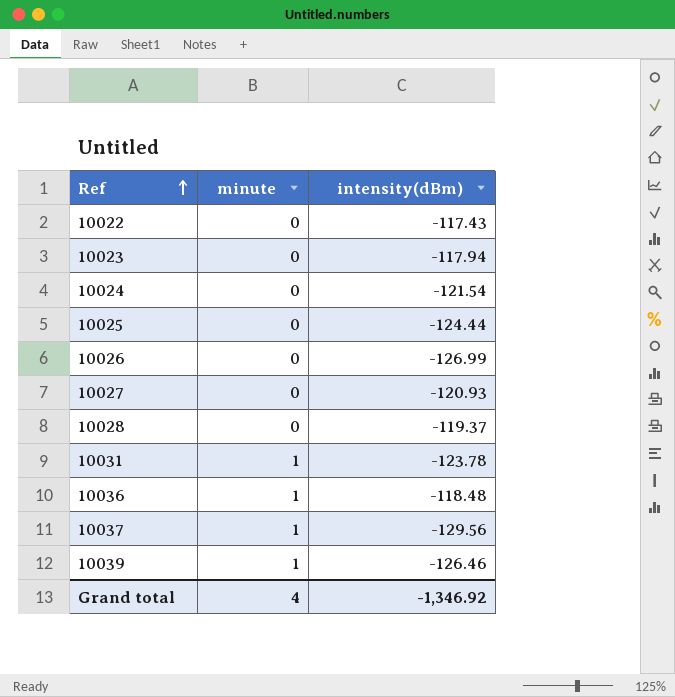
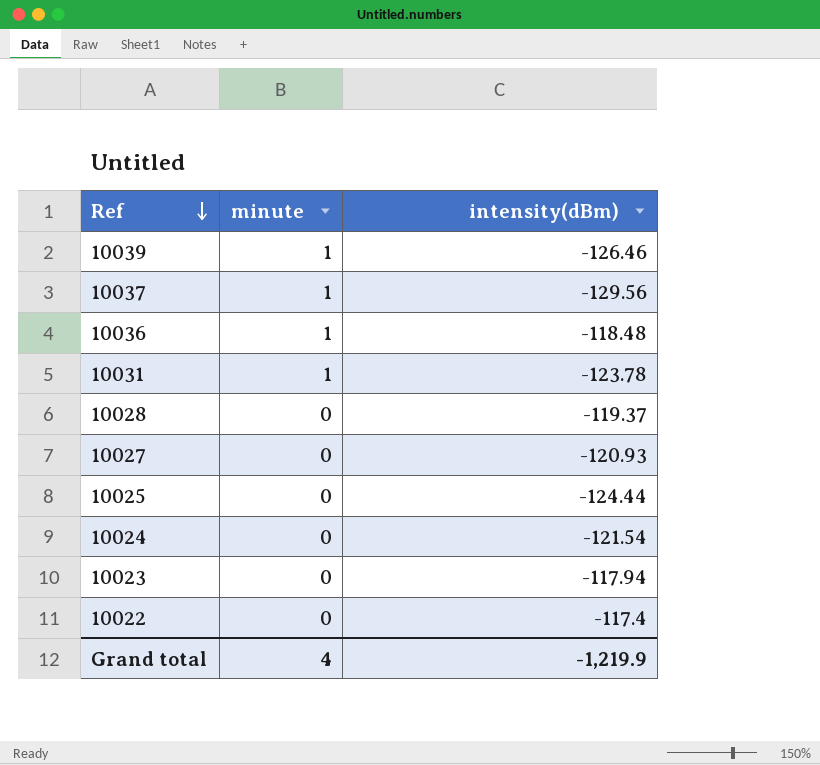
row order: Ref ascending -> Ref descending
row 10026: 0 | -126.99 -> none
10022 | intensity(dBm): -117.43 -> -117.4
Grand total | intensity(dBm): -1,346.92 -> -1,219.9

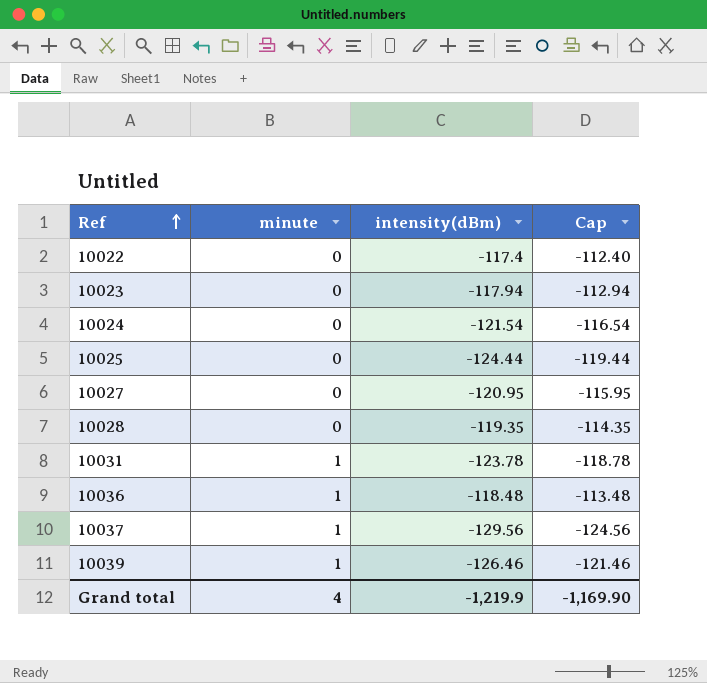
row order: Ref descending -> Ref ascending
column Cap | formula: none -> [intensity(dBm)] + 5
10027 | intensity(dBm): -120.93 -> -120.95
10028 | intensity(dBm): -119.37 -> -119.35

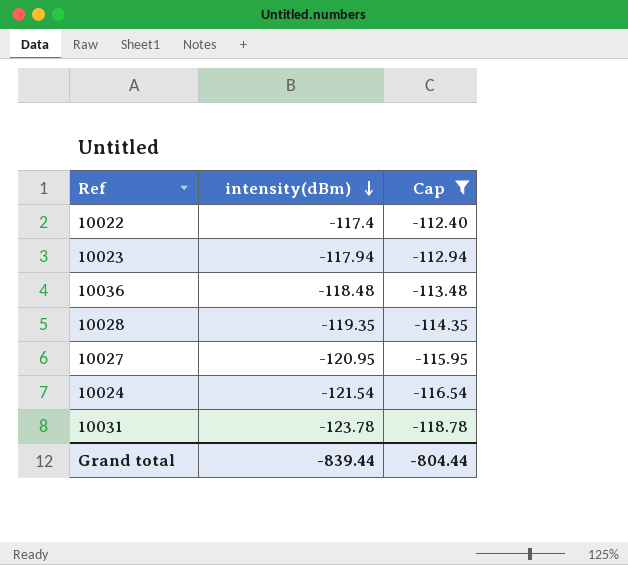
filter: none -> Cap >= -118.78
row order: Ref ascending -> intensity(dBm) descending
column minute | position: 2 -> none
Grand total | intensity(dBm): -1,219.9 -> -839.44
Grand total | Cap: -1,169.90 -> -804.44

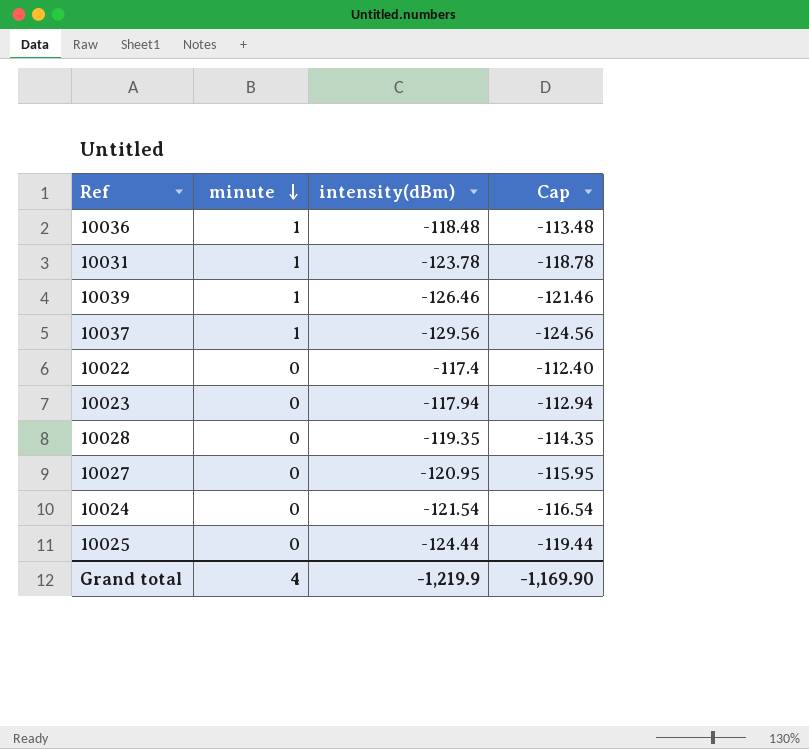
filter: Cap >= -118.78 -> none
row order: intensity(dBm) descending -> minute descending
column minute | position: none -> 2
Grand total | intensity(dBm): -839.44 -> -1,219.9
Grand total | Cap: -804.44 -> -1,169.90

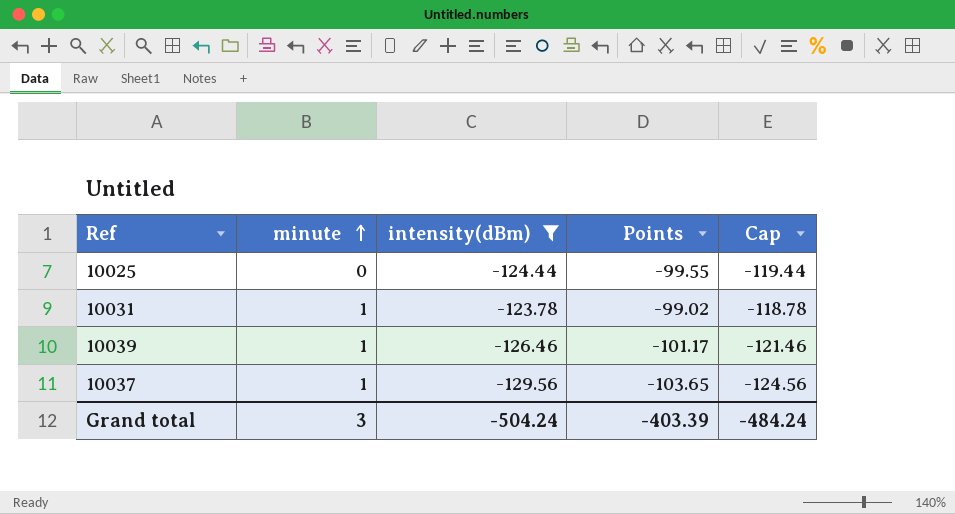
filter: none -> intensity(dBm) <= -123.78
row order: minute descending -> minute ascending
column Points | formula: none -> [intensity(dBm)] * 0.8
Grand total | minute: 4 -> 3
Grand total | intensity(dBm): -1,219.9 -> -504.24
Grand total | Cap: -1,169.90 -> -484.24

